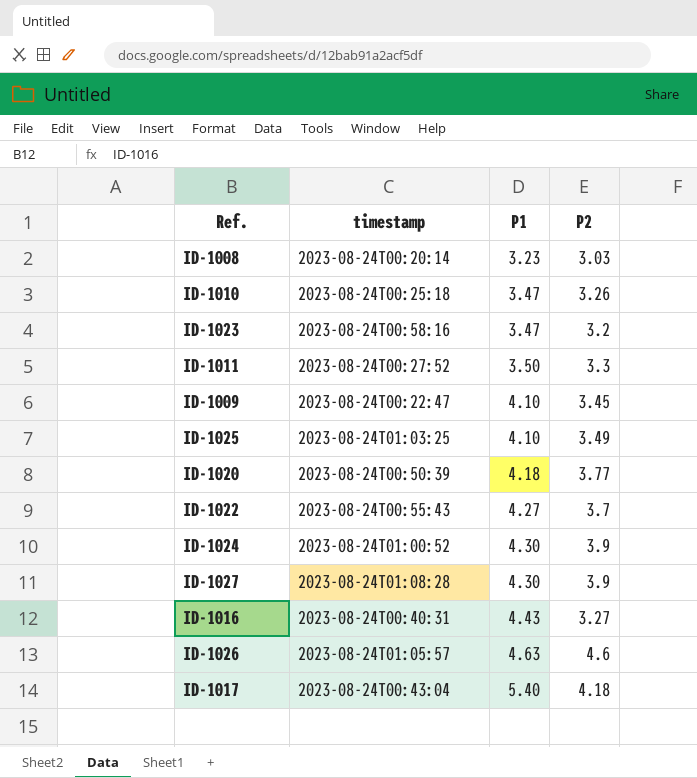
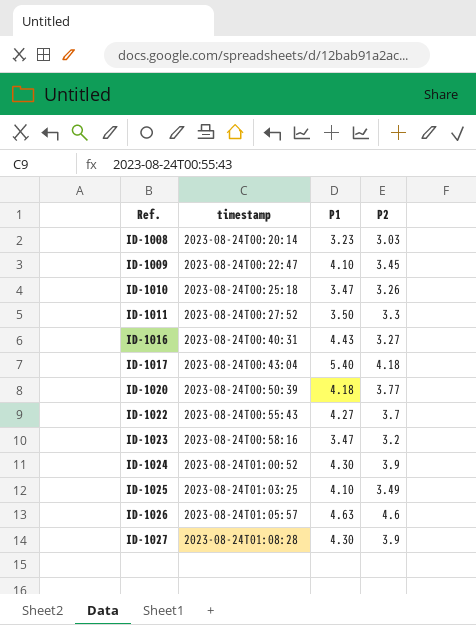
row order: P1 ascending -> Ref. ascending

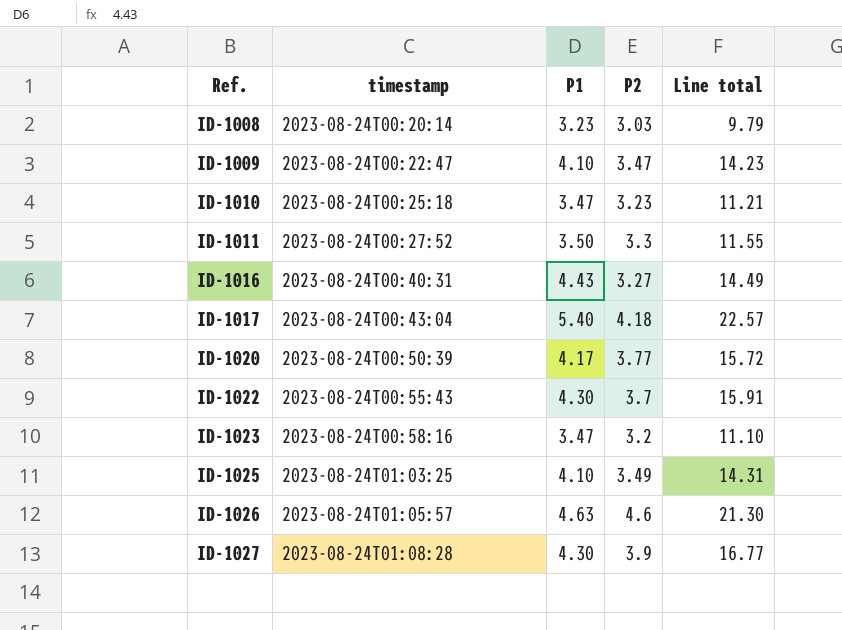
column Line total | formula: none -> [P1] * [P2]
row ID-1024: 2023-08-24T01:00:52 | 4.30 | 3.9 -> none
ID-1009 | P2: 3.45 -> 3.47
ID-1010 | P2: 3.26 -> 3.23
ID-1020 | P1: 4.18 -> 4.17
ID-1022 | P1: 4.27 -> 4.30

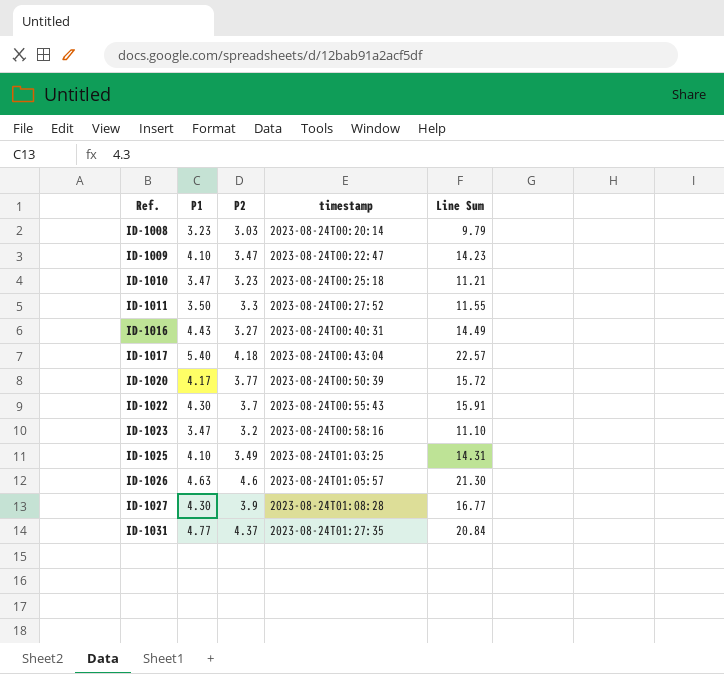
column timestamp | position: 2 -> 4
column name: Line total -> Line Sum
row ID-1031: none -> 4.77 | 4.37 | 2023-08-24T01:27:35 | 20.84

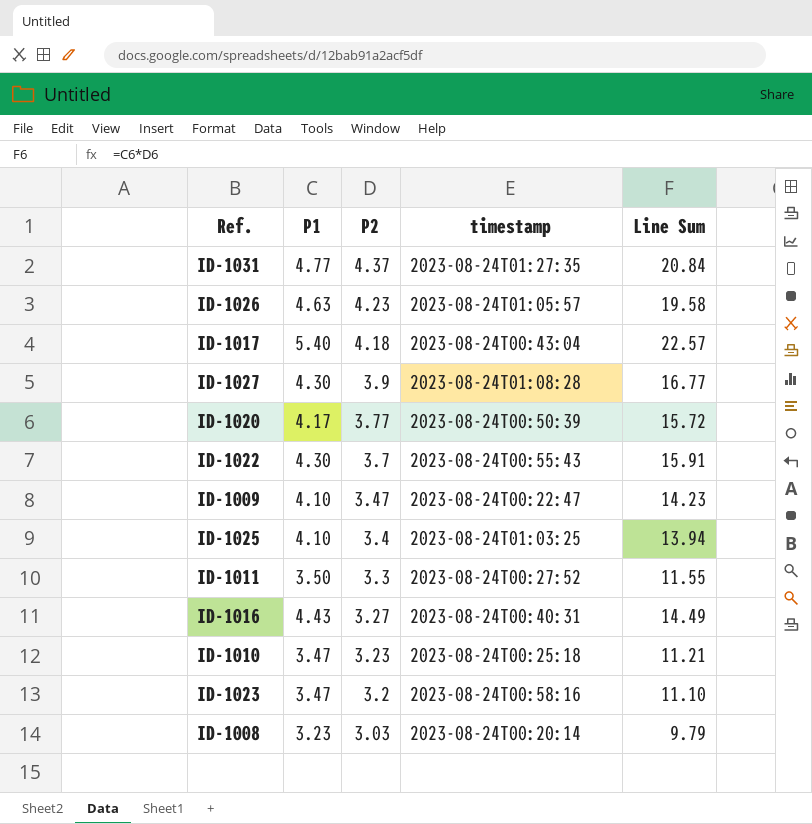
row order: Ref. ascending -> P2 descending
ID-1026 | P2: 4.6 -> 4.23
ID-1026 | Line Sum: 21.30 -> 19.58
ID-1025 | P2: 3.49 -> 3.4
ID-1025 | Line Sum: 14.31 -> 13.94

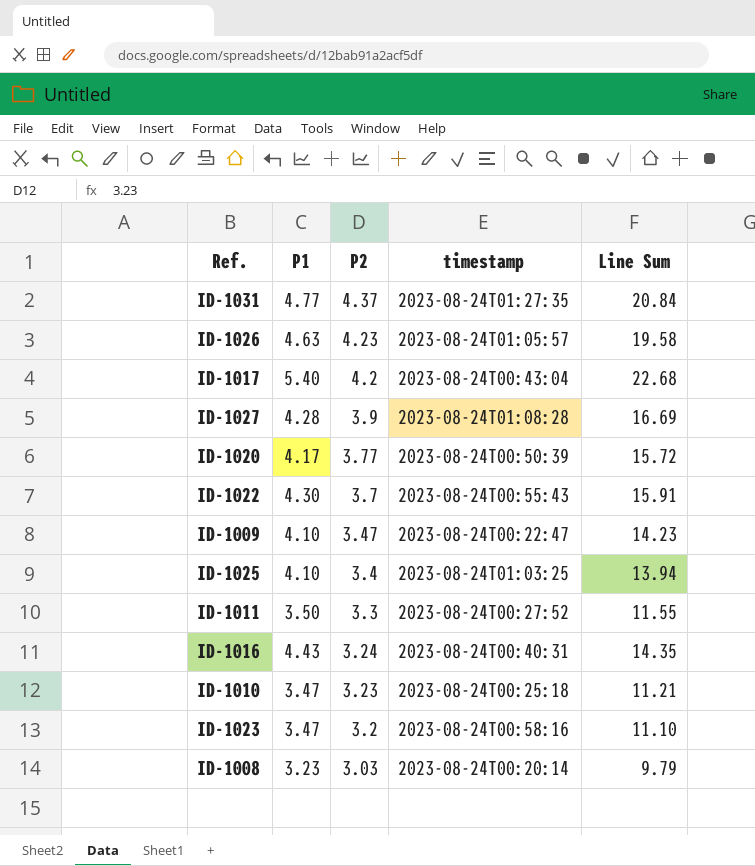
ID-1017 | P2: 4.18 -> 4.2
ID-1017 | Line Sum: 22.57 -> 22.68
ID-1027 | P1: 4.30 -> 4.28
ID-1027 | Line Sum: 16.77 -> 16.69
ID-1016 | P2: 3.27 -> 3.24
ID-1016 | Line Sum: 14.49 -> 14.35

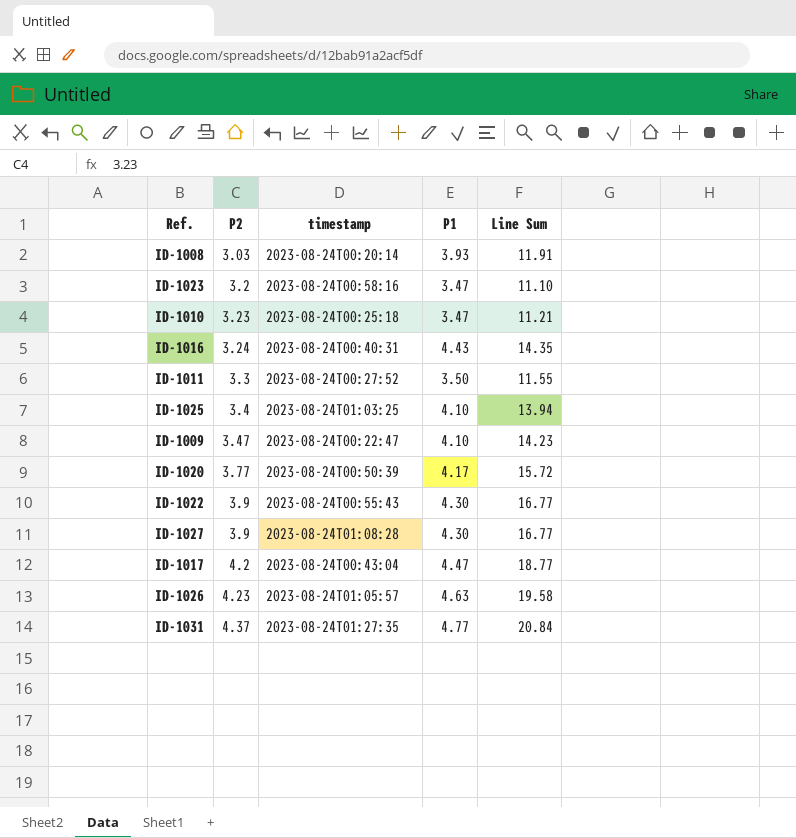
row order: P2 descending -> P2 ascending
column P1 | position: 2 -> 4
ID-1008 | P1: 3.23 -> 3.93
ID-1008 | Line Sum: 9.79 -> 11.91
ID-1022 | P2: 3.7 -> 3.9
ID-1022 | Line Sum: 15.91 -> 16.77
ID-1027 | P1: 4.28 -> 4.30
ID-1027 | Line Sum: 16.69 -> 16.77
ID-1017 | P1: 5.40 -> 4.47
ID-1017 | Line Sum: 22.68 -> 18.77

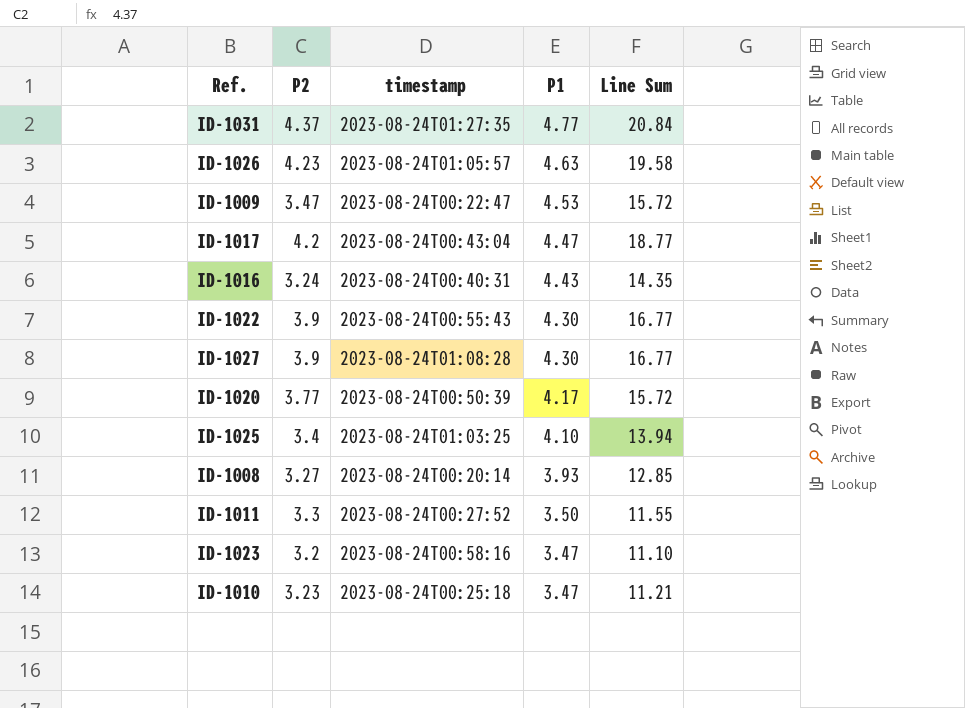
row order: P2 ascending -> P1 descending
ID-1009 | P1: 4.10 -> 4.53
ID-1009 | Line Sum: 14.23 -> 15.72
ID-1008 | P2: 3.03 -> 3.27
ID-1008 | Line Sum: 11.91 -> 12.85

